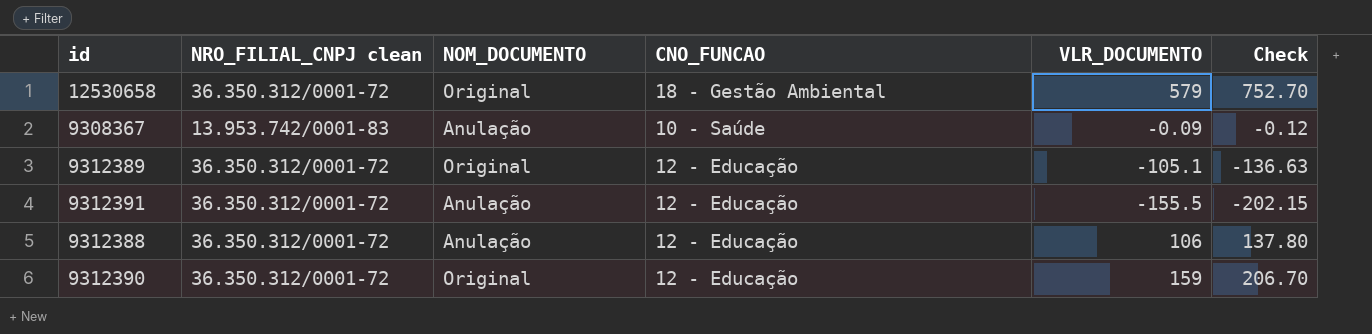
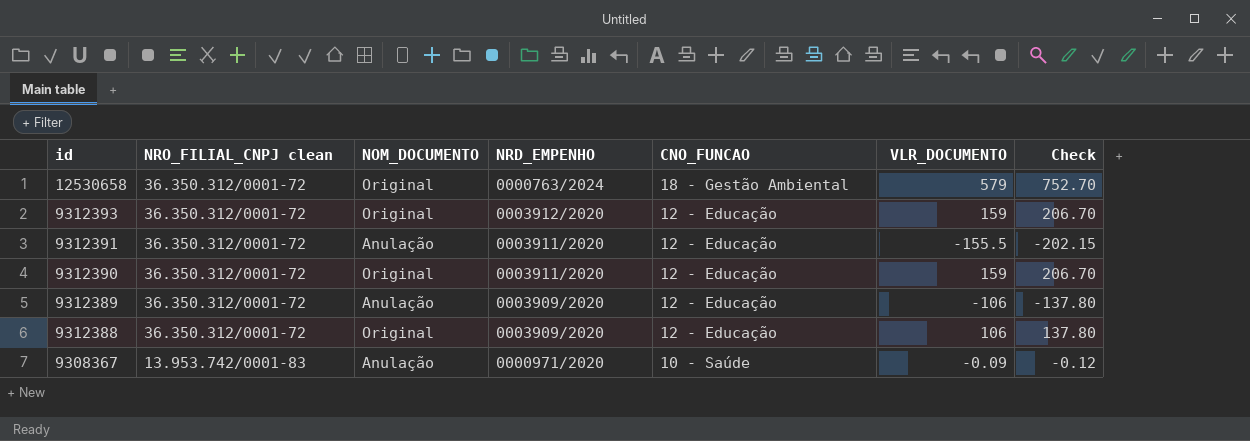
row order: none -> id descending
column NRD_EMPENHO | position: none -> 4
row 9312393: none -> 36.350.312/0001-72 | Original | 0003912/2020 | 12 - Educação | 159 | 206.70
9312389 | NOM_DOCUMENTO: Original -> Anulação
9312389 | VLR_DOCUMENTO: -105.1 -> -106
9312389 | Check: -136.63 -> -137.80
9312388 | NOM_DOCUMENTO: Anulação -> Original

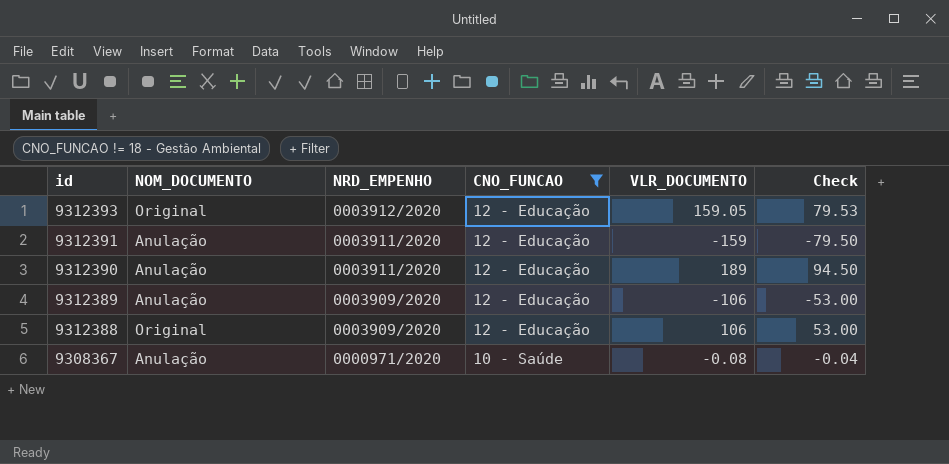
filter: none -> CNO_FUNCAO != 18 - Gestão Ambiental
column NRO_FILIAL_CNPJ clean | position: 2 -> none
column Check | formula: [VLR_DOCUMENTO] * 1.3 -> [VLR_DOCUMENTO] * 0.5
9312393 | VLR_DOCUMENTO: 159 -> 159.05
9312391 | VLR_DOCUMENTO: -155.5 -> -159
9312390 | NOM_DOCUMENTO: Original -> Anulação
9312390 | VLR_DOCUMENTO: 159 -> 189
9308367 | VLR_DOCUMENTO: -0.09 -> -0.08

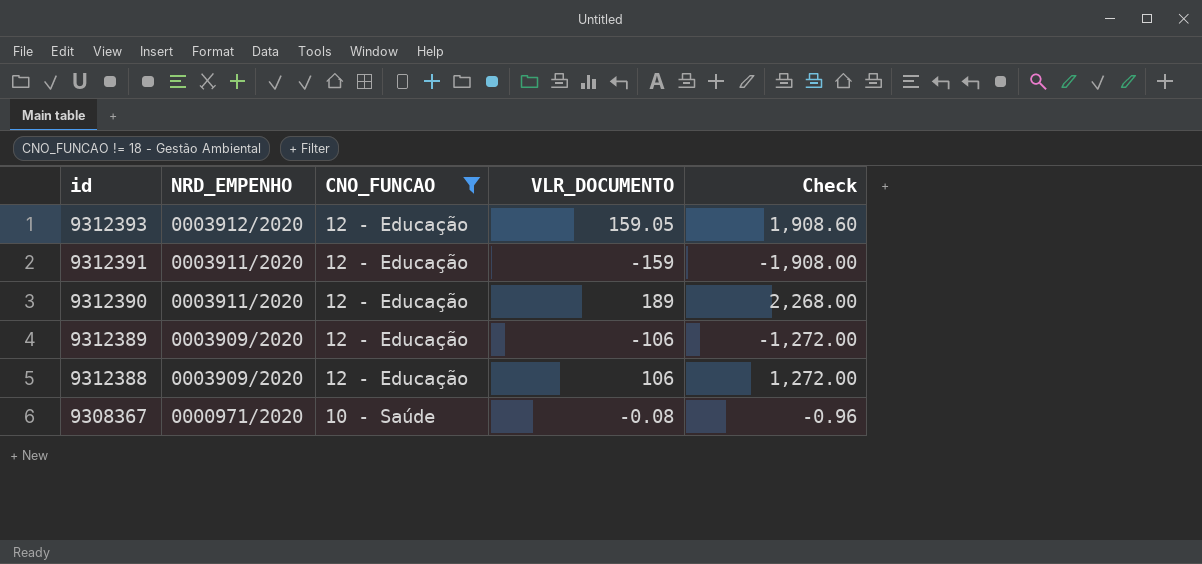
column NOM_DOCUMENTO | position: 2 -> none
column Check | formula: [VLR_DOCUMENTO] * 0.5 -> [VLR_DOCUMENTO] * 12

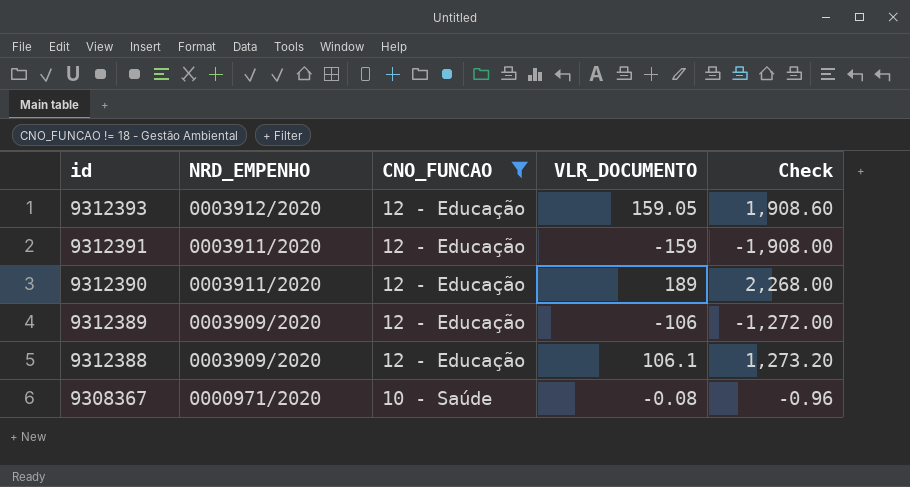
9312388 | VLR_DOCUMENTO: 106 -> 106.1
9312388 | Check: 1,272.00 -> 1,273.20

